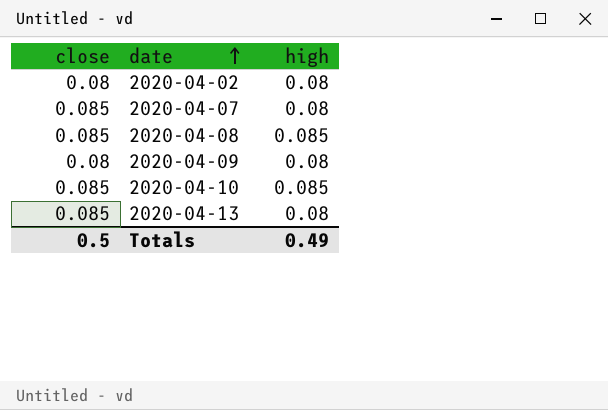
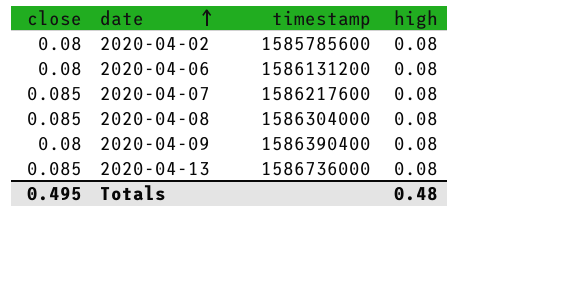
column timestamp | position: none -> 3
row 2020-04-10: 0.085 | 0.085 -> none
row 2020-04-06: none -> 0.08 | 1586131200 | 0.08
2020-04-08 | high: 0.085 -> 0.08
Totals | close: 0.5 -> 0.495
Totals | high: 0.49 -> 0.48

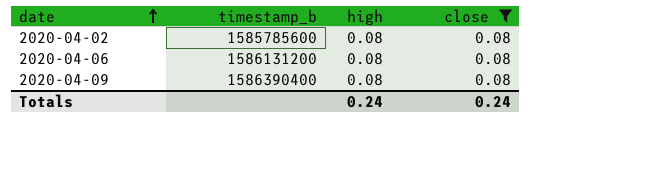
filter: none -> close = 0.08
column name: timestamp -> timestamp_b
column close | position: 1 -> 4
Totals | high: 0.48 -> 0.24
Totals | close: 0.495 -> 0.24

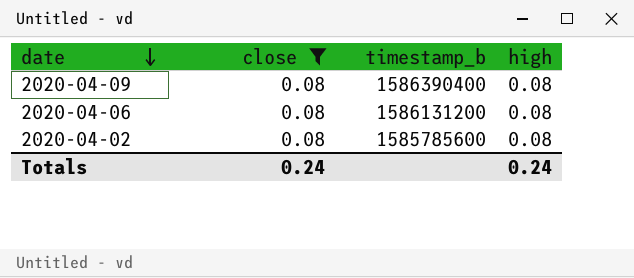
row order: date ascending -> date descending
column close | position: 4 -> 2

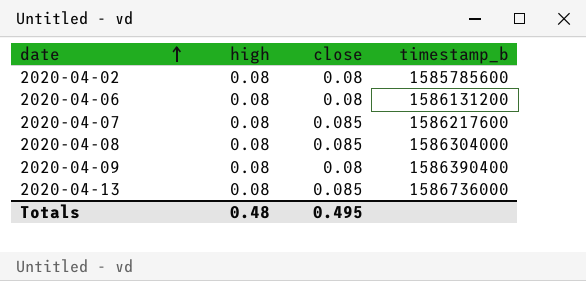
filter: close = 0.08 -> none
row order: date descending -> date ascending
column high | position: 4 -> 2
Totals | high: 0.24 -> 0.48
Totals | close: 0.24 -> 0.495

